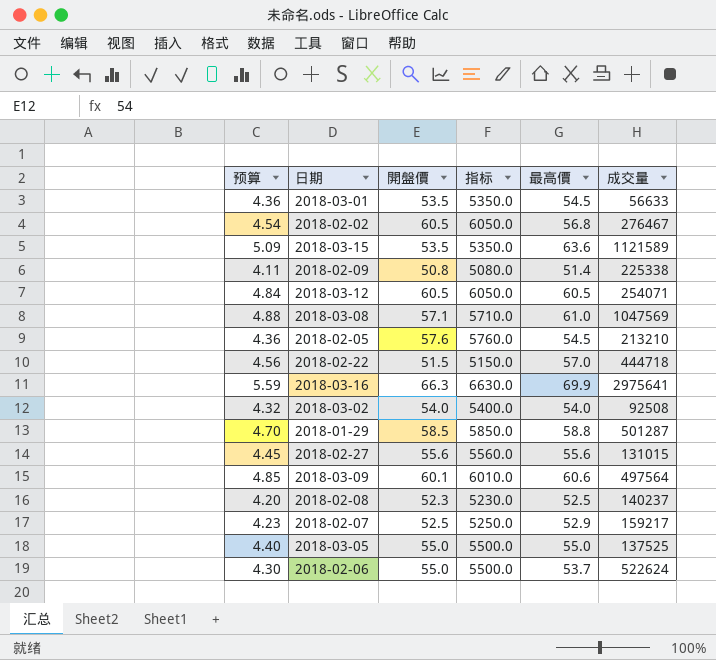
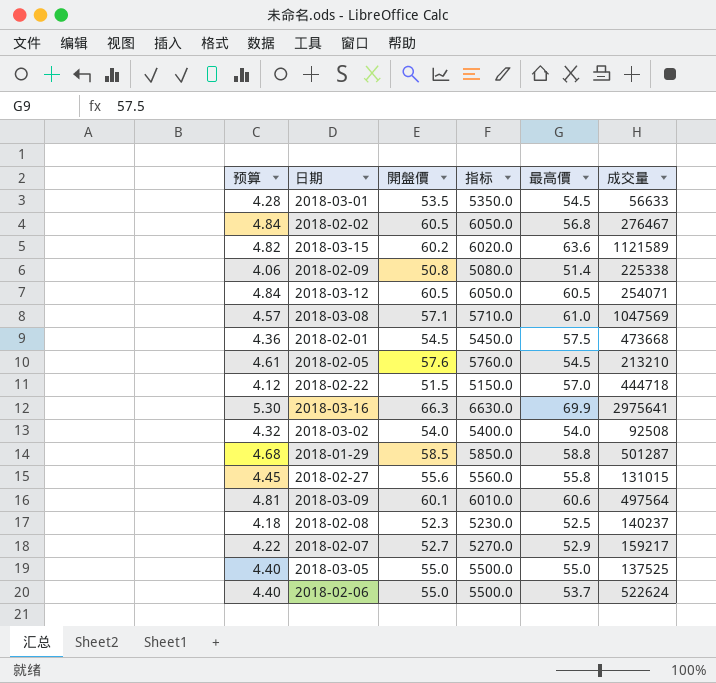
column 预算 | formula: [最高價] * 0.08 -> [開盤價] * 0.08
2018-03-15 | 開盤價: 53.5 -> 60.2
2018-03-15 | 指标: 5350.0 -> 6020.0
row 2018-02-01: none -> 4.36 | 54.5 | 5450.0 | 57.5 | 473668
2018-02-27 | 最高價: 55.6 -> 55.8
2018-02-07 | 開盤價: 52.5 -> 52.7
2018-02-07 | 指标: 5250.0 -> 5270.0

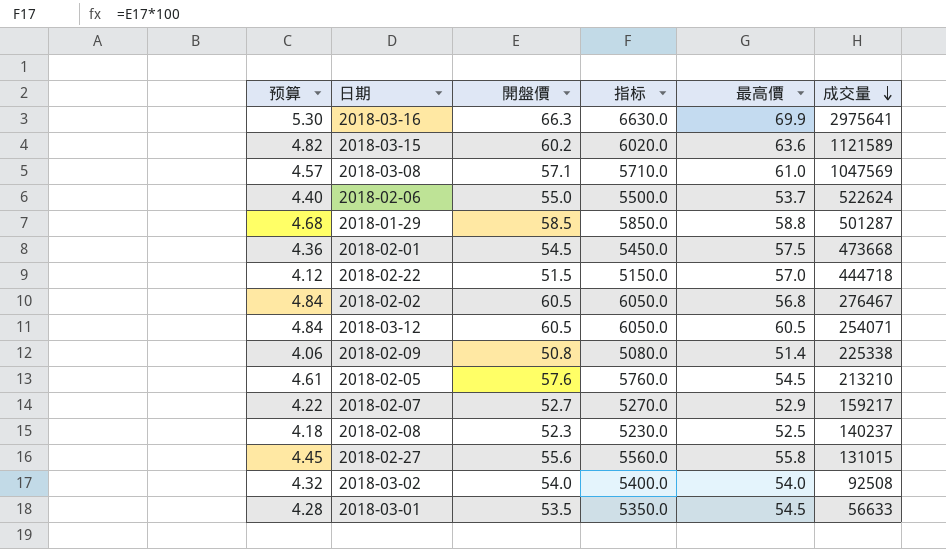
row order: none -> 成交量 descending
row 2018-03-09: 4.81 | 60.1 | 6010.0 | 60.6 | 497564 -> none
row 2018-03-05: 4.40 | 55.0 | 5500.0 | 55.0 | 137525 -> none

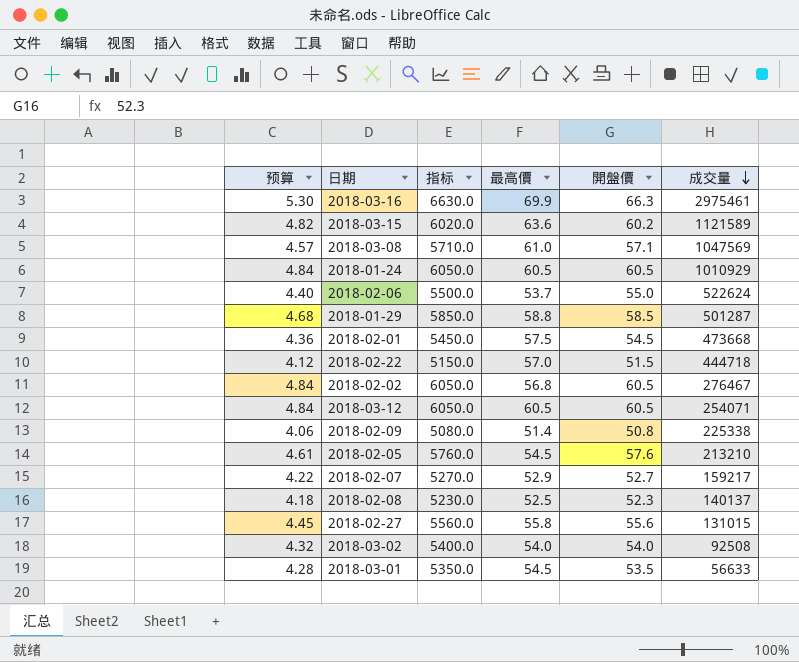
column 開盤價 | position: 3 -> 5
2018-03-16 | 成交量: 2975641 -> 2975461
row 2018-01-24: none -> 4.84 | 6050.0 | 60.5 | 60.5 | 1010929
2018-02-08 | 成交量: 140237 -> 140137

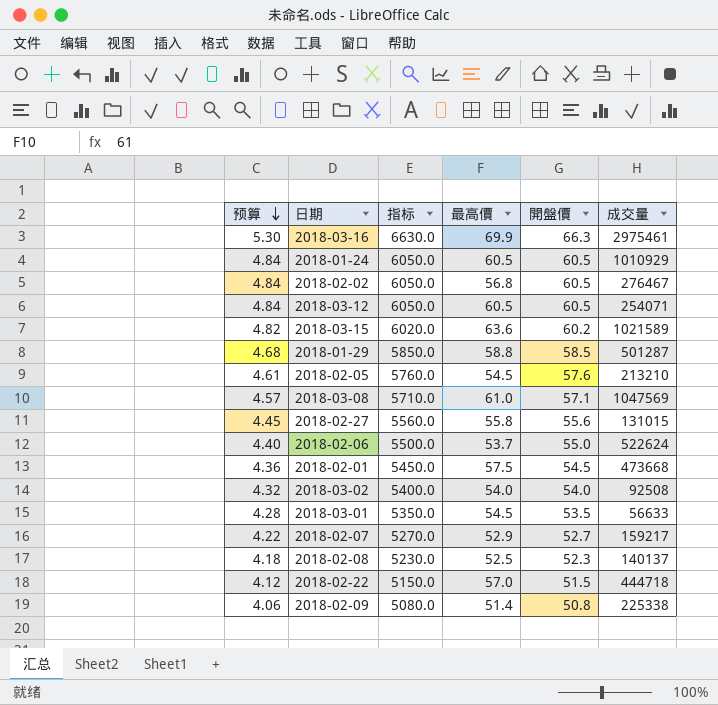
row order: 成交量 descending -> 预算 descending
2018-03-15 | 成交量: 1121589 -> 1021589

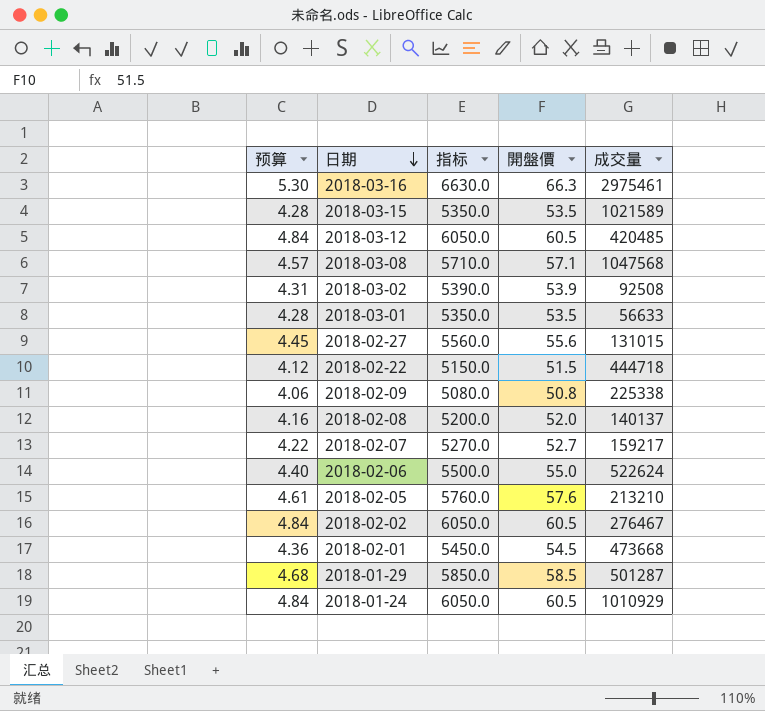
row order: 预算 descending -> 日期 descending
column 最高價 | position: 4 -> none
2018-03-15 | 预算: 4.82 -> 4.28
2018-03-15 | 指标: 6020.0 -> 5350.0
2018-03-15 | 開盤價: 60.2 -> 53.5
2018-03-12 | 成交量: 254071 -> 420485
2018-03-08 | 成交量: 1047569 -> 1047568
2018-03-02 | 预算: 4.32 -> 4.31
2018-03-02 | 指标: 5400.0 -> 5390.0
2018-03-02 | 開盤價: 54.0 -> 53.9
2018-02-08 | 预算: 4.18 -> 4.16
2018-02-08 | 指标: 5230.0 -> 5200.0
2018-02-08 | 開盤價: 52.3 -> 52.0

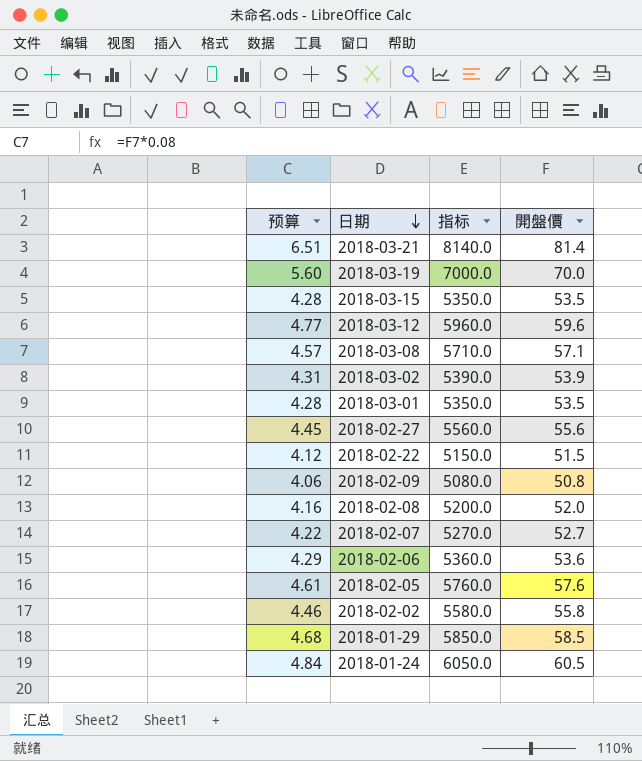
column 成交量 | position: 5 -> none
row 2018-03-16: 5.30 | 6630.0 | 66.3 | 2975461 -> none
row 2018-02-01: 4.36 | 5450.0 | 54.5 | 473668 -> none
row 2018-03-21: none -> 6.51 | 8140.0 | 81.4
row 2018-03-19: none -> 5.60 | 7000.0 | 70.0
2018-03-12 | 预算: 4.84 -> 4.77
2018-03-12 | 指标: 6050.0 -> 5960.0
2018-03-12 | 開盤價: 60.5 -> 59.6
2018-02-06 | 预算: 4.40 -> 4.29
2018-02-06 | 指标: 5500.0 -> 5360.0
2018-02-06 | 開盤價: 55.0 -> 53.6
2018-02-02 | 预算: 4.84 -> 4.46
2018-02-02 | 指标: 6050.0 -> 5580.0
2018-02-02 | 開盤價: 60.5 -> 55.8

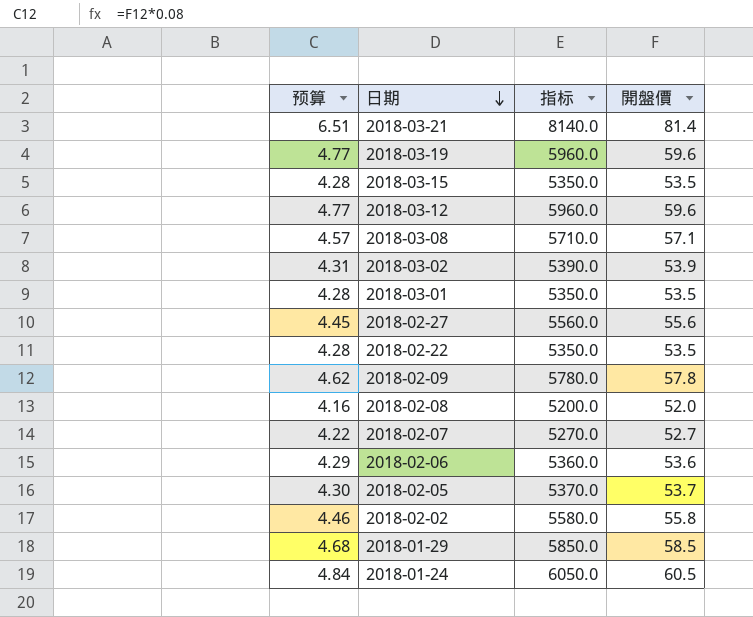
2018-03-19 | 预算: 5.60 -> 4.77
2018-03-19 | 指标: 7000.0 -> 5960.0
2018-03-19 | 開盤價: 70.0 -> 59.6
2018-02-22 | 预算: 4.12 -> 4.28
2018-02-22 | 指标: 5150.0 -> 5350.0
2018-02-22 | 開盤價: 51.5 -> 53.5
2018-02-09 | 预算: 4.06 -> 4.62
2018-02-09 | 指标: 5080.0 -> 5780.0
2018-02-09 | 開盤價: 50.8 -> 57.8
2018-02-05 | 预算: 4.61 -> 4.30
2018-02-05 | 指标: 5760.0 -> 5370.0
2018-02-05 | 開盤價: 57.6 -> 53.7

